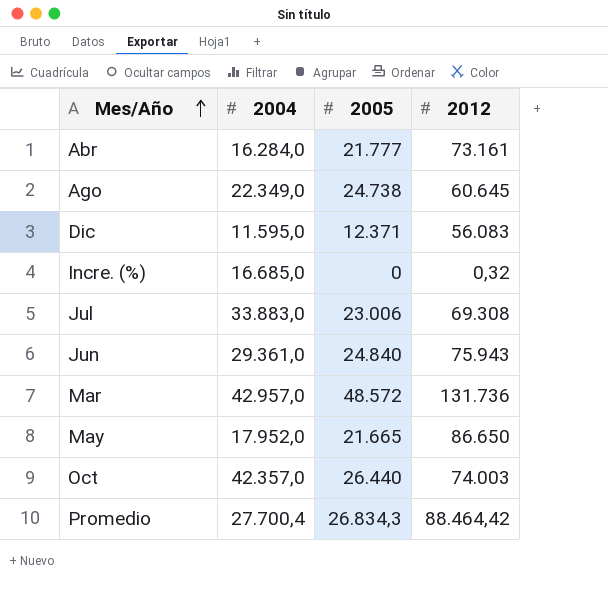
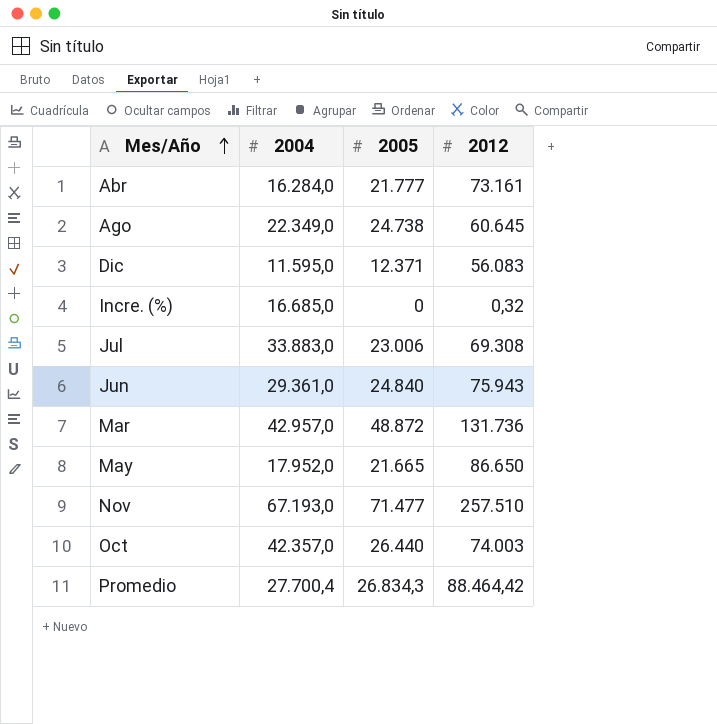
Mar | 2005: 48.572 -> 48.872
row Nov: none -> 67.193,0 | 71.477 | 257.510

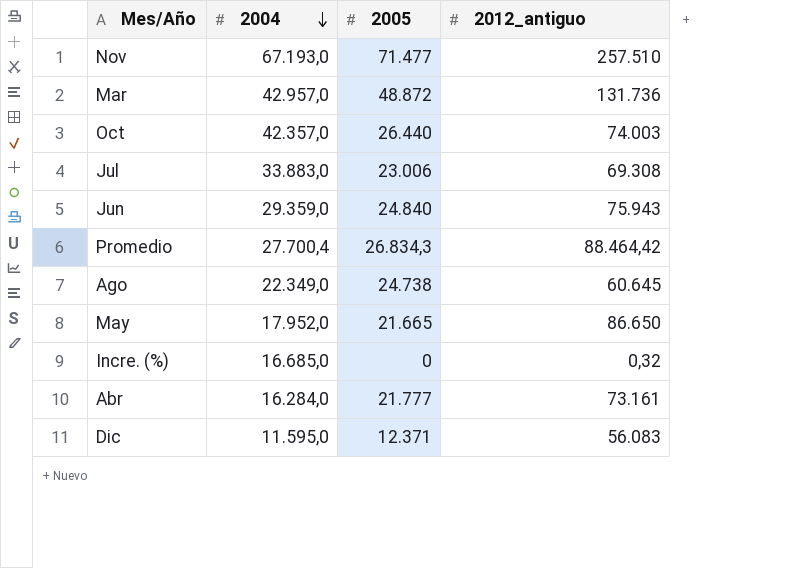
row order: Mes/Año ascending -> 2004 descending
column name: 2012 -> 2012_antiguo
Jun | 2004: 29.361,0 -> 29.359,0

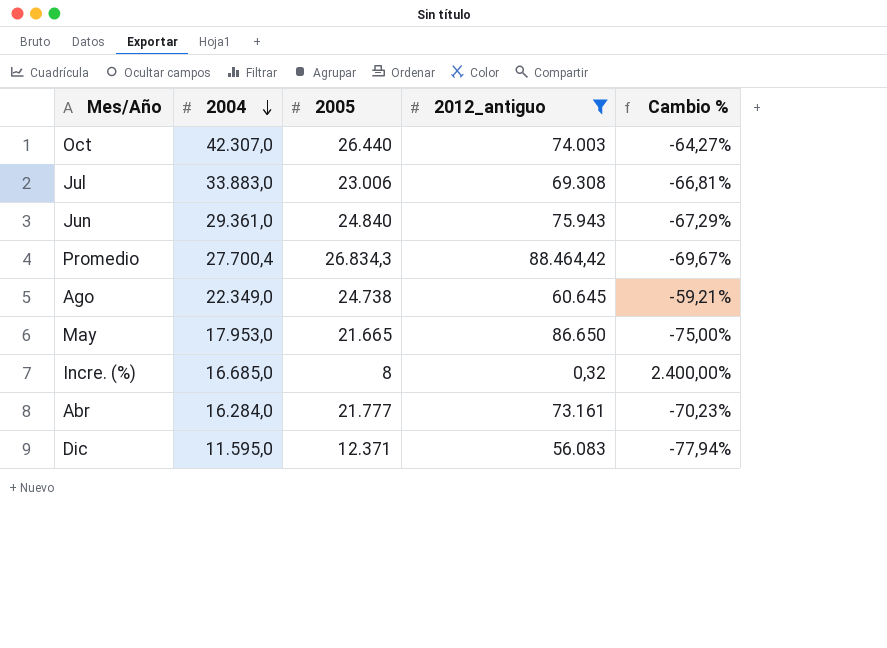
filter: none -> 2012_antiguo <= 88.464,42
column Cambio % | formula: none -> ([2005] - [2012_antiguo]) / [2012_antiguo]
Oct | 2004: 42.357,0 -> 42.307,0
Jun | 2004: 29.359,0 -> 29.361,0
May | 2004: 17.952,0 -> 17.953,0
Incre. (%) | 2005: 0 -> 8

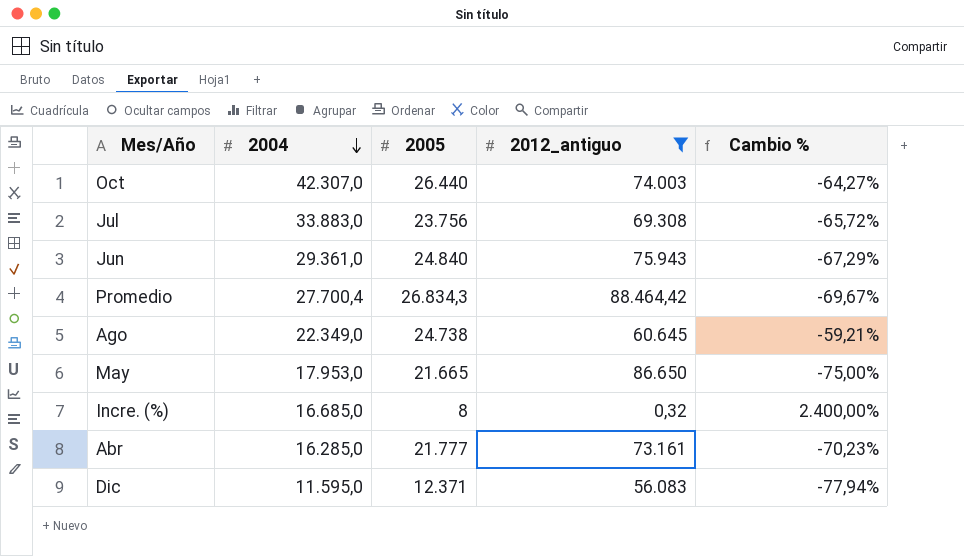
Jul | 2005: 23.006 -> 23.756
Jul | Cambio %: -66,81% -> -65,72%
Abr | 2004: 16.284,0 -> 16.285,0

